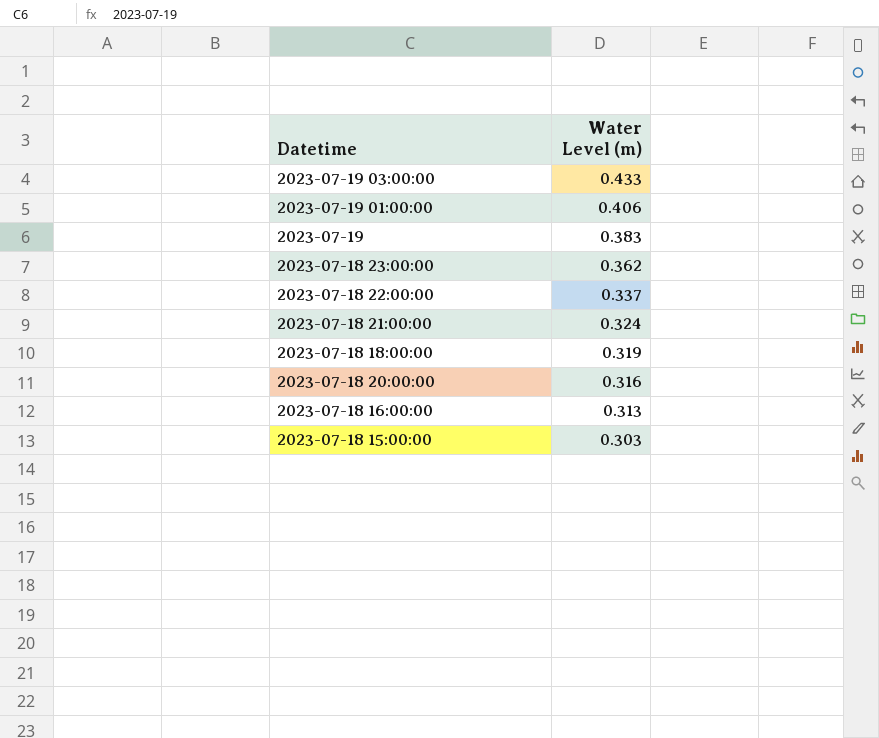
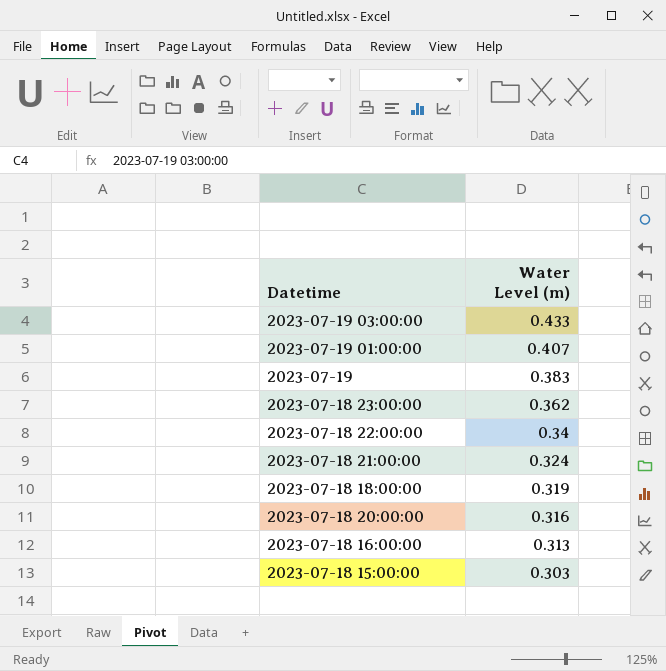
2023-07-19 01:00:00 | Water Level (m): 0.406 -> 0.407
2023-07-18 22:00:00 | Water Level (m): 0.337 -> 0.34

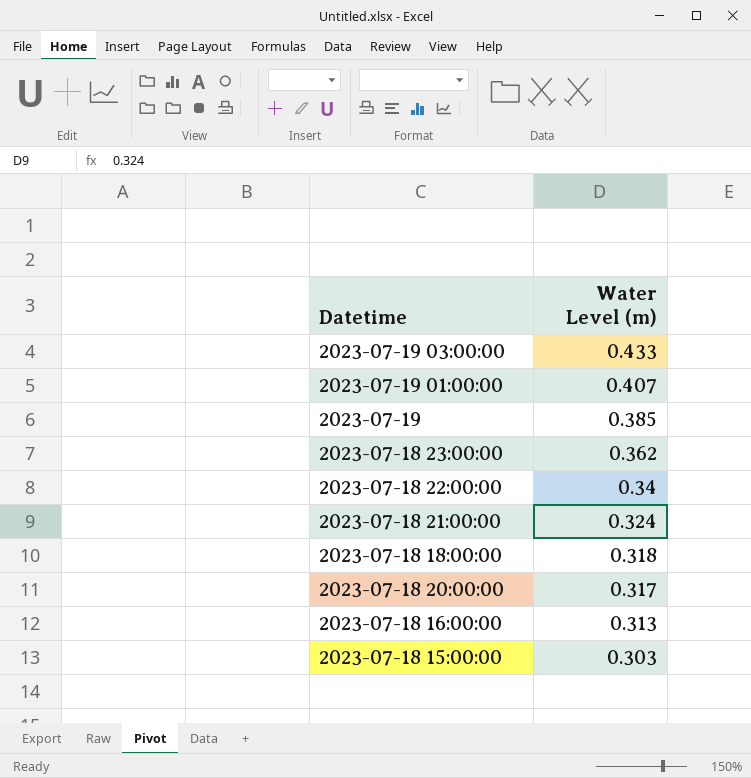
2023-07-19 | Water Level (m): 0.383 -> 0.385
2023-07-18 18:00:00 | Water Level (m): 0.319 -> 0.318
2023-07-18 20:00:00 | Water Level (m): 0.316 -> 0.317

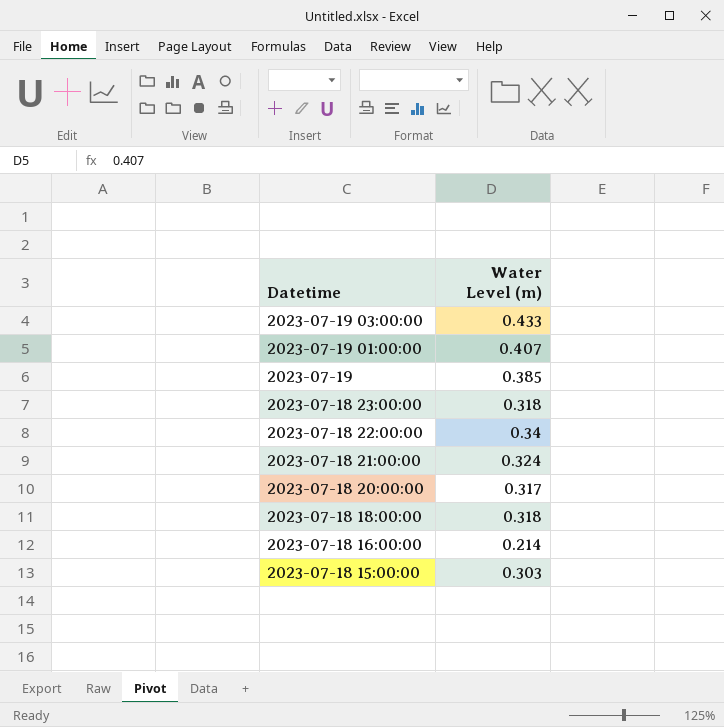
row order: Water Level (m) descending -> Datetime descending
2023-07-18 23:00:00 | Water Level (m): 0.362 -> 0.318
2023-07-18 16:00:00 | Water Level (m): 0.313 -> 0.214

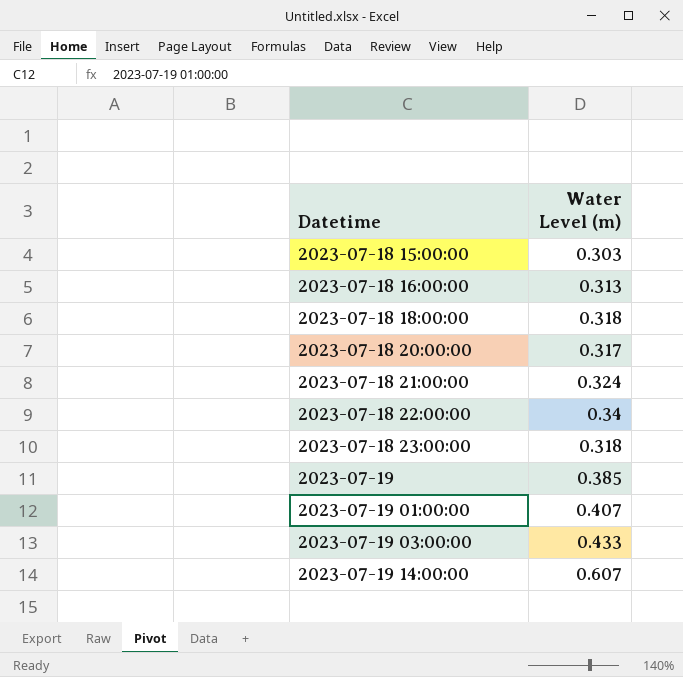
row order: Datetime descending -> Datetime ascending
2023-07-18 16:00:00 | Water Level (m): 0.214 -> 0.313
row 2023-07-19 14:00:00: none -> 0.607

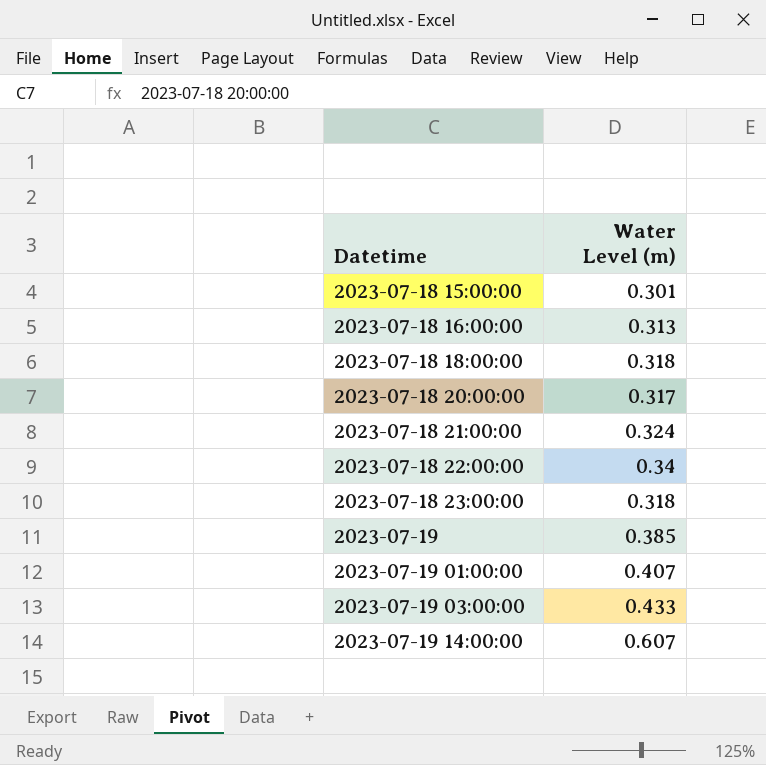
2023-07-18 15:00:00 | Water Level (m): 0.303 -> 0.301

